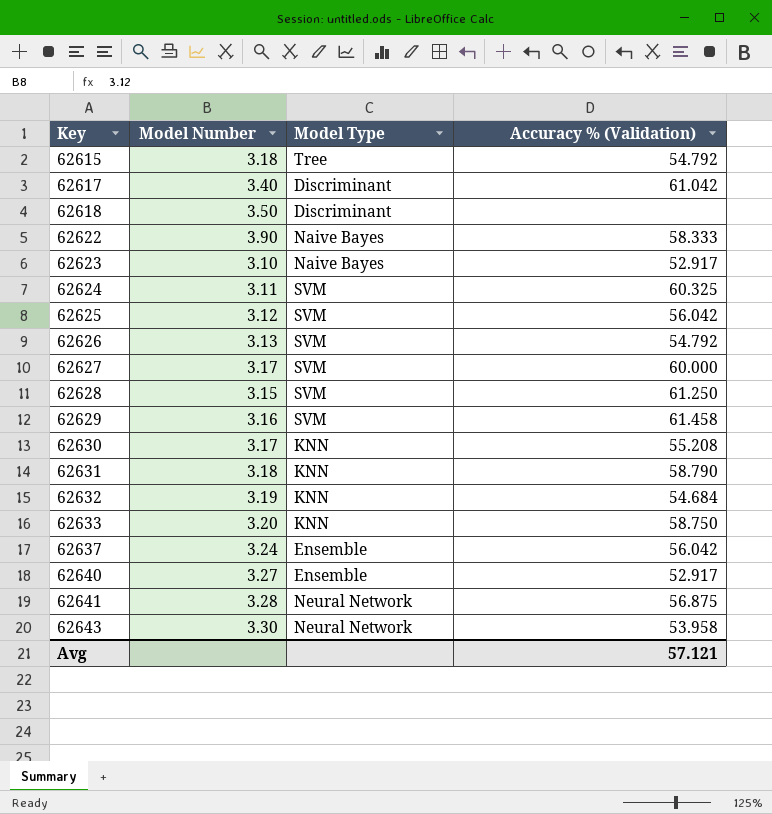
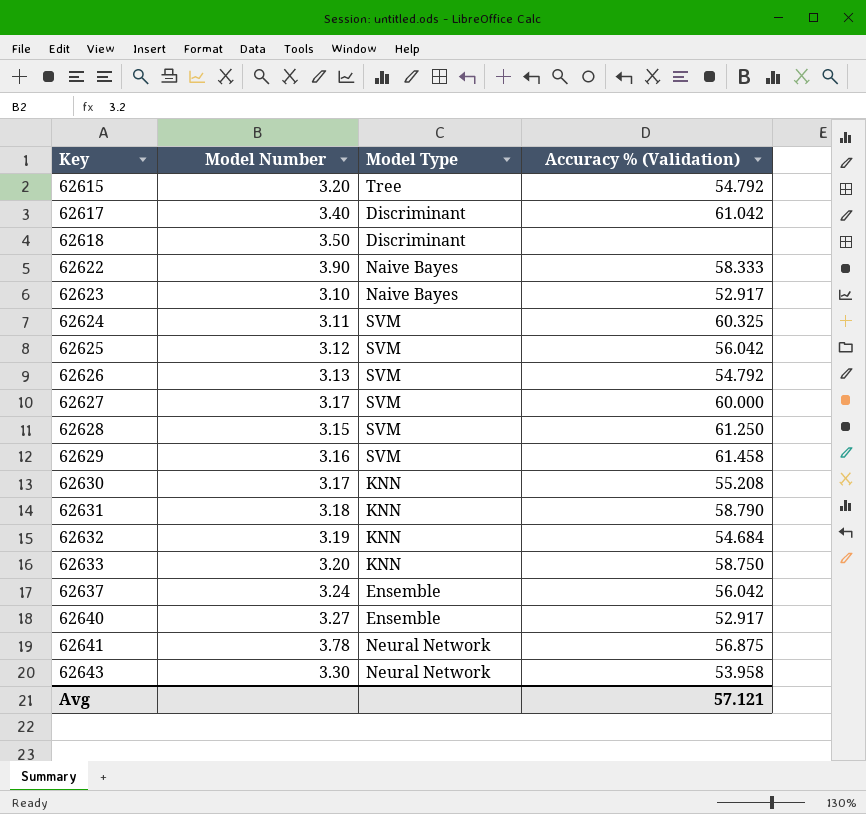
62615 | Model Number: 3.18 -> 3.20
62641 | Model Number: 3.28 -> 3.78

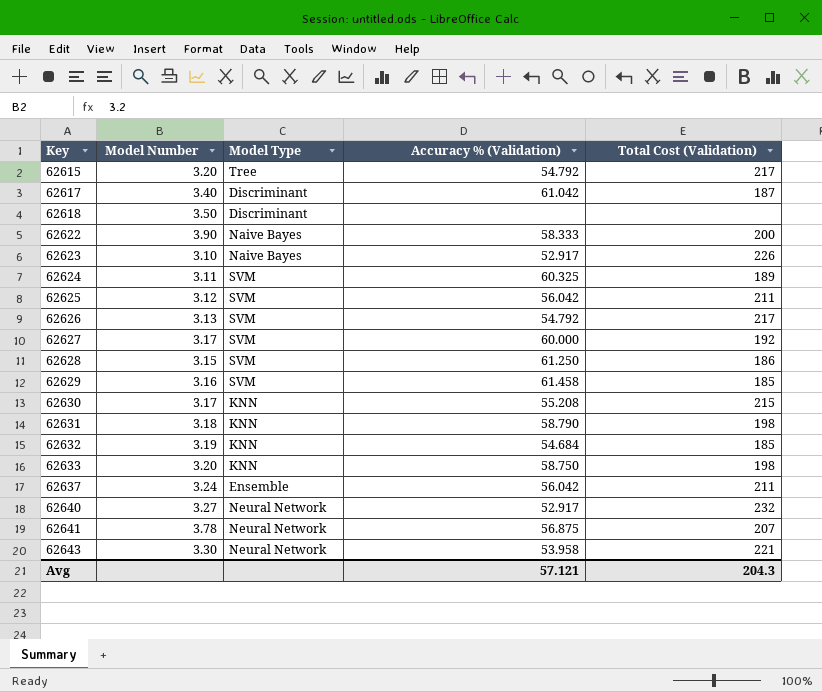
column Total Cost (Validation) | position: none -> 5
62640 | Model Type: Ensemble -> Neural Network

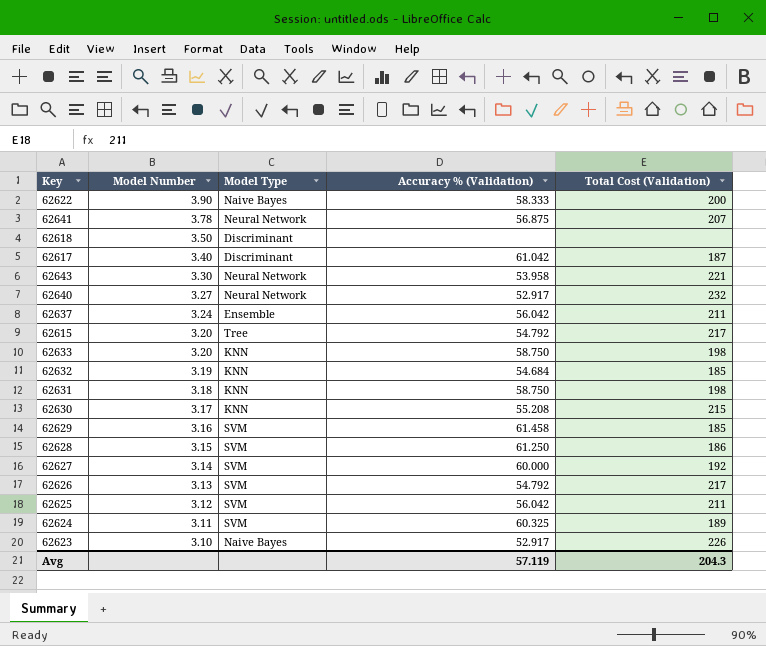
row order: Key ascending -> Model Number descending
62631 | Accuracy % (Validation): 58.790 -> 58.750
62627 | Model Number: 3.17 -> 3.14
Avg | Accuracy % (Validation): 57.121 -> 57.119

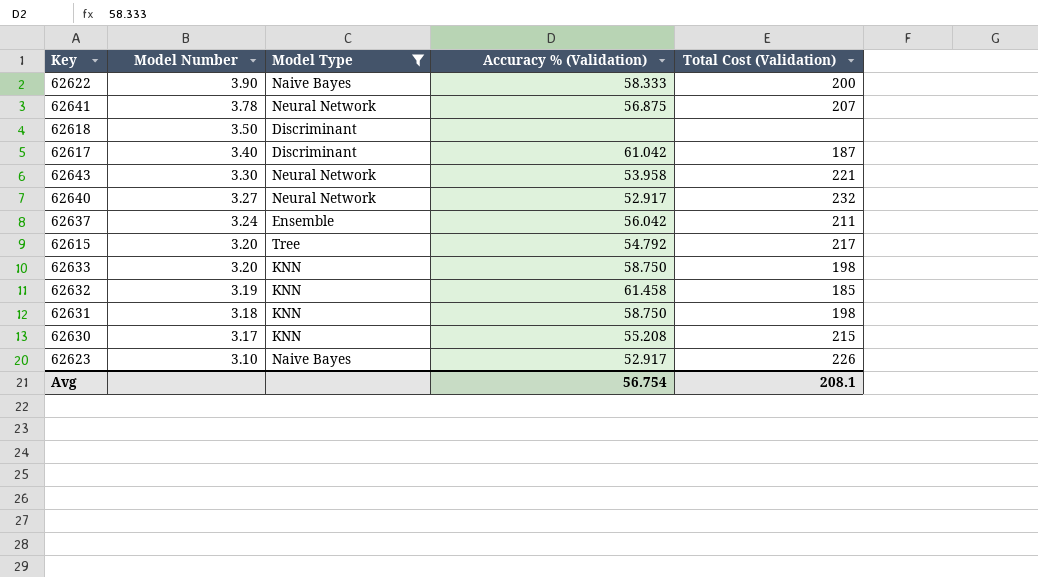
filter: none -> Model Type != SVM
62632 | Accuracy % (Validation): 54.684 -> 61.458
Avg | Accuracy % (Validation): 57.119 -> 56.754
Avg | Total Cost (Validation): 204.3 -> 208.1

